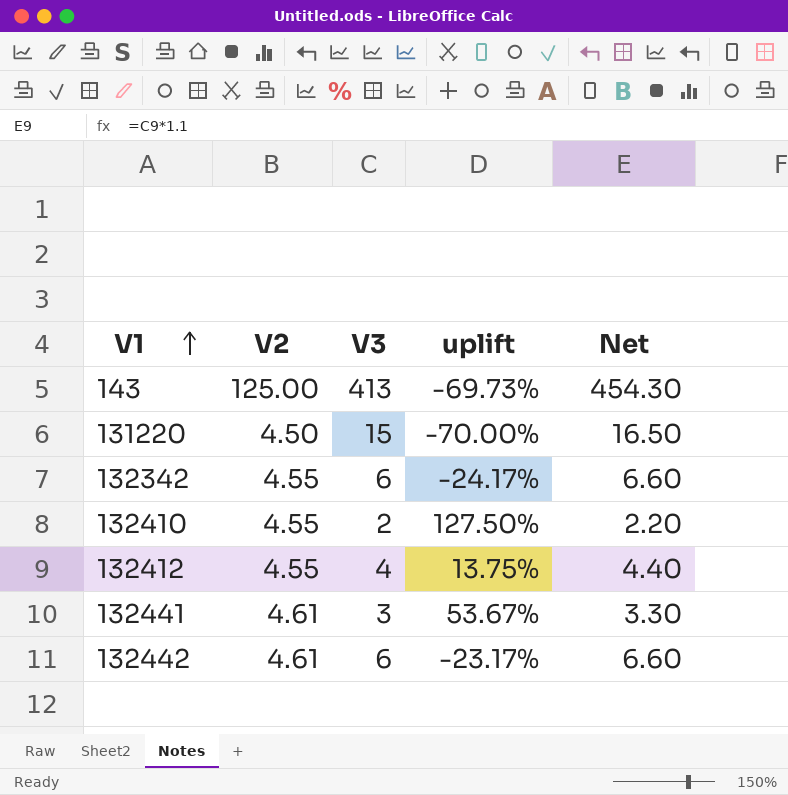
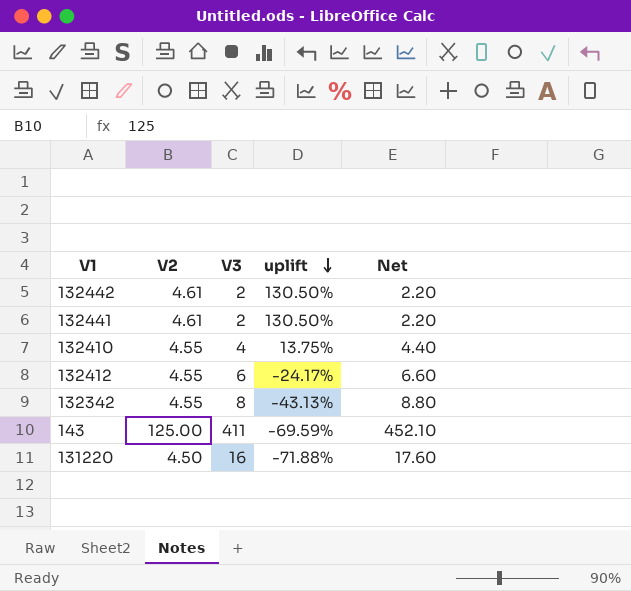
row order: V1 ascending -> uplift descending
132442 | V3: 6 -> 2
132442 | uplift: -23.17% -> 130.50%
132442 | Net: 6.60 -> 2.20
132441 | V3: 3 -> 2
132441 | uplift: 53.67% -> 130.50%
132441 | Net: 3.30 -> 2.20
132410 | V3: 2 -> 4
132410 | uplift: 127.50% -> 13.75%
132410 | Net: 2.20 -> 4.40
132412 | V3: 4 -> 6
132412 | uplift: 13.75% -> -24.17%
132412 | Net: 4.40 -> 6.60
132342 | V3: 6 -> 8
132342 | uplift: -24.17% -> -43.13%
132342 | Net: 6.60 -> 8.80
143 | V3: 413 -> 411
143 | uplift: -69.73% -> -69.59%
143 | Net: 454.30 -> 452.10
131220 | V3: 15 -> 16
131220 | uplift: -70.00% -> -71.88%
131220 | Net: 16.50 -> 17.60

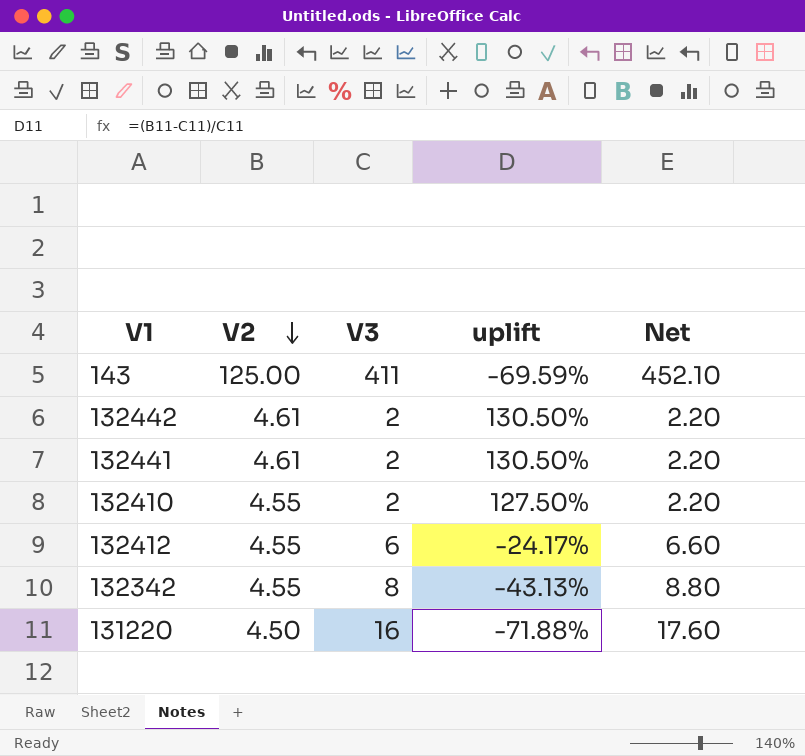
row order: uplift descending -> V2 descending
132410 | V3: 4 -> 2
132410 | uplift: 13.75% -> 127.50%
132410 | Net: 4.40 -> 2.20

